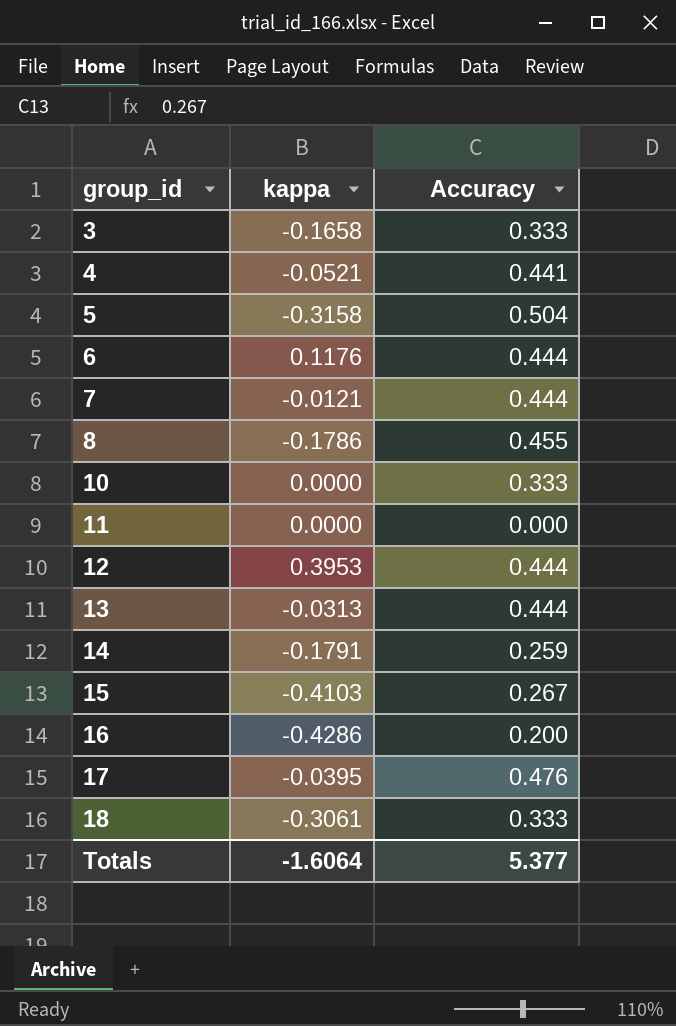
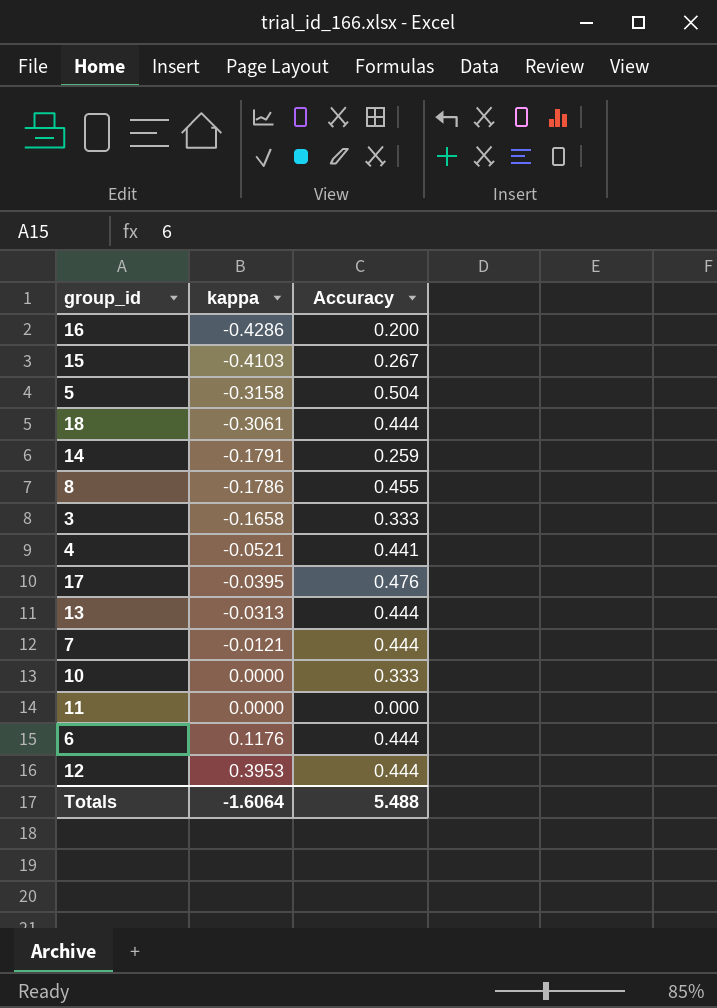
row order: group_id ascending -> kappa ascending
18 | Accuracy: 0.333 -> 0.444
Totals | Accuracy: 5.377 -> 5.488

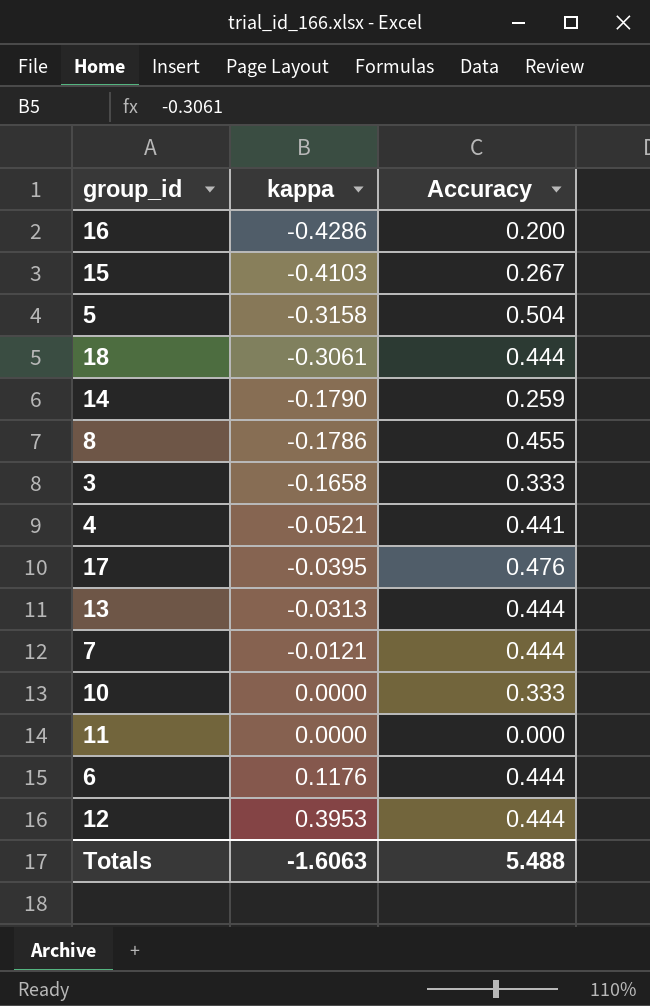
14 | kappa: -0.1791 -> -0.1790
Totals | kappa: -1.6064 -> -1.6063

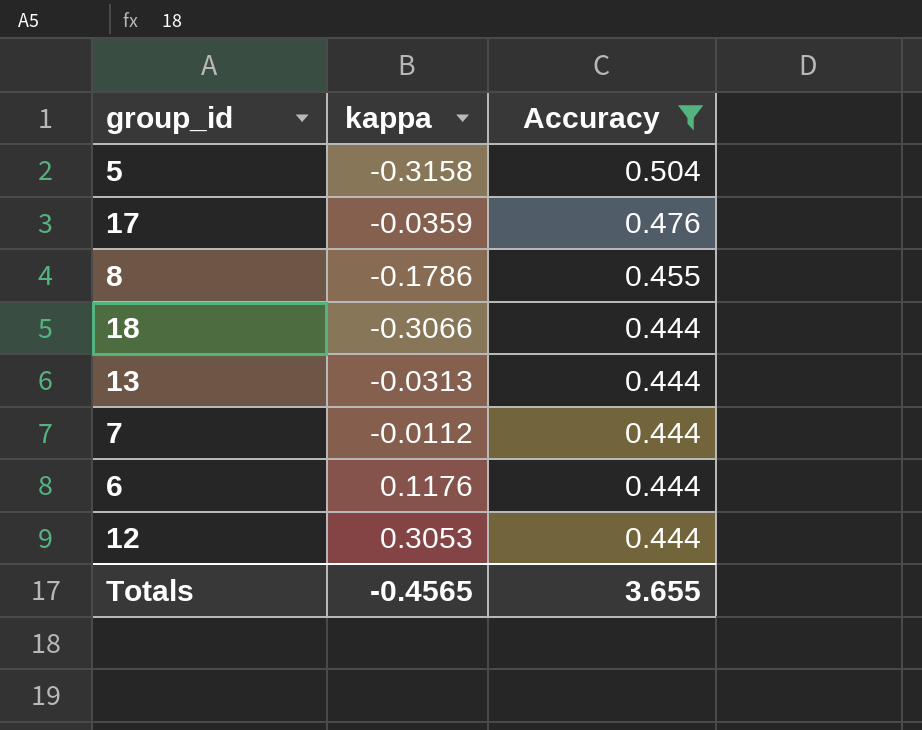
filter: none -> Accuracy >= 0.444
row order: kappa ascending -> Accuracy descending
17 | kappa: -0.0395 -> -0.0359
18 | kappa: -0.3061 -> -0.3066
7 | kappa: -0.0121 -> -0.0112
12 | kappa: 0.3953 -> 0.3053
Totals | kappa: -1.6063 -> -0.4565
Totals | Accuracy: 5.488 -> 3.655

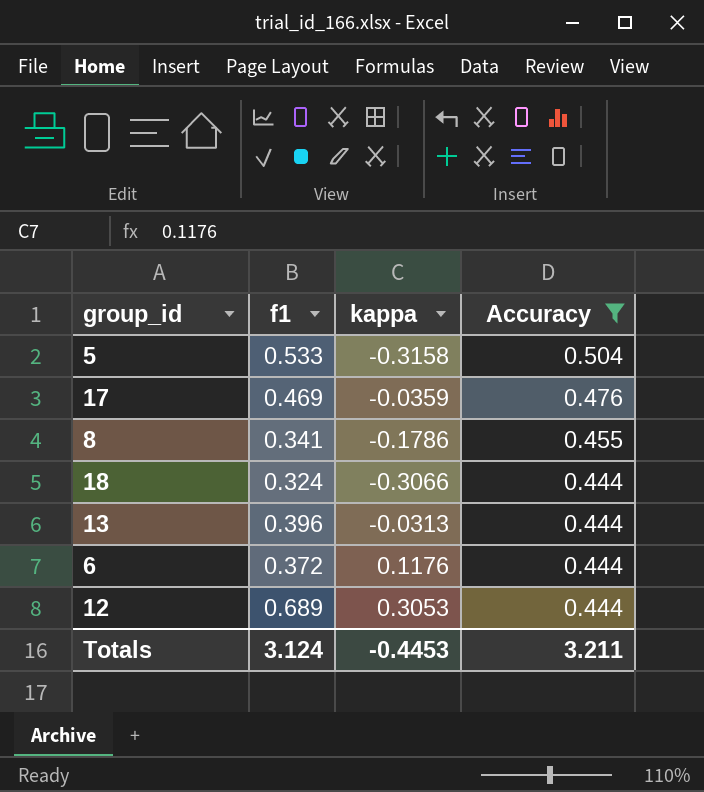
column f1 | position: none -> 2
row 7: -0.0112 | 0.444 -> none
Totals | kappa: -0.4565 -> -0.4453
Totals | Accuracy: 3.655 -> 3.211

